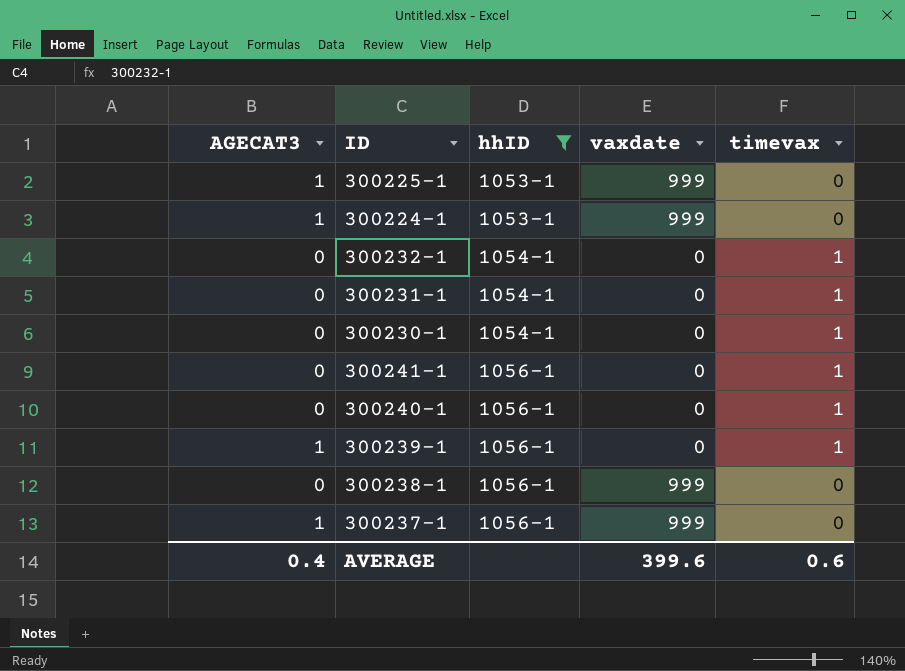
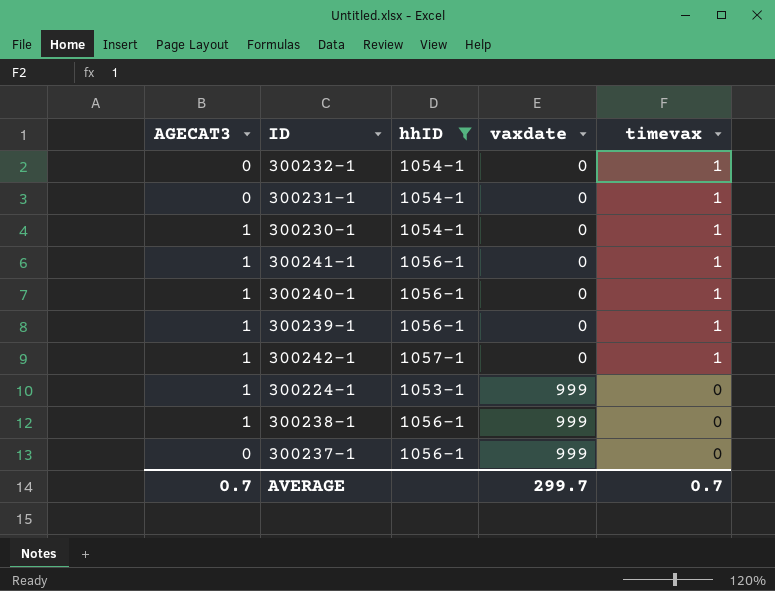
row order: hhID ascending -> vaxdate ascending
row 300225-1: 1 | 1053-1 | 999 | 0 -> none
300230-1 | AGECAT3: 0 -> 1
300241-1 | AGECAT3: 0 -> 1
300240-1 | AGECAT3: 0 -> 1
row 300242-1: none -> 1 | 1057-1 | 0 | 1
300238-1 | AGECAT3: 0 -> 1
300237-1 | AGECAT3: 1 -> 0
AVERAGE | AGECAT3: 0.4 -> 0.7
AVERAGE | vaxdate: 399.6 -> 299.7
AVERAGE | timevax: 0.6 -> 0.7

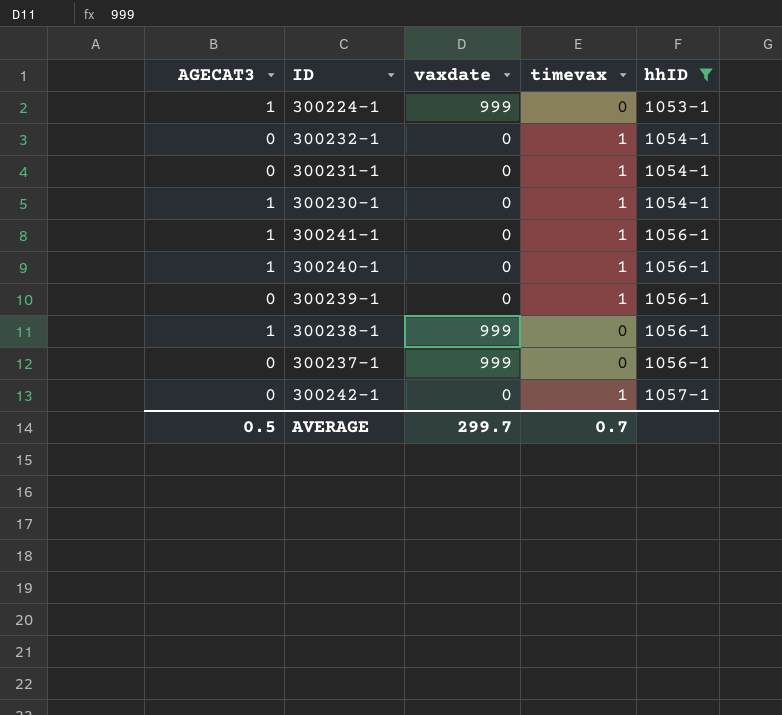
row order: vaxdate ascending -> hhID ascending
column hhID | position: 3 -> 5
300239-1 | AGECAT3: 1 -> 0
300242-1 | AGECAT3: 1 -> 0
AVERAGE | AGECAT3: 0.7 -> 0.5

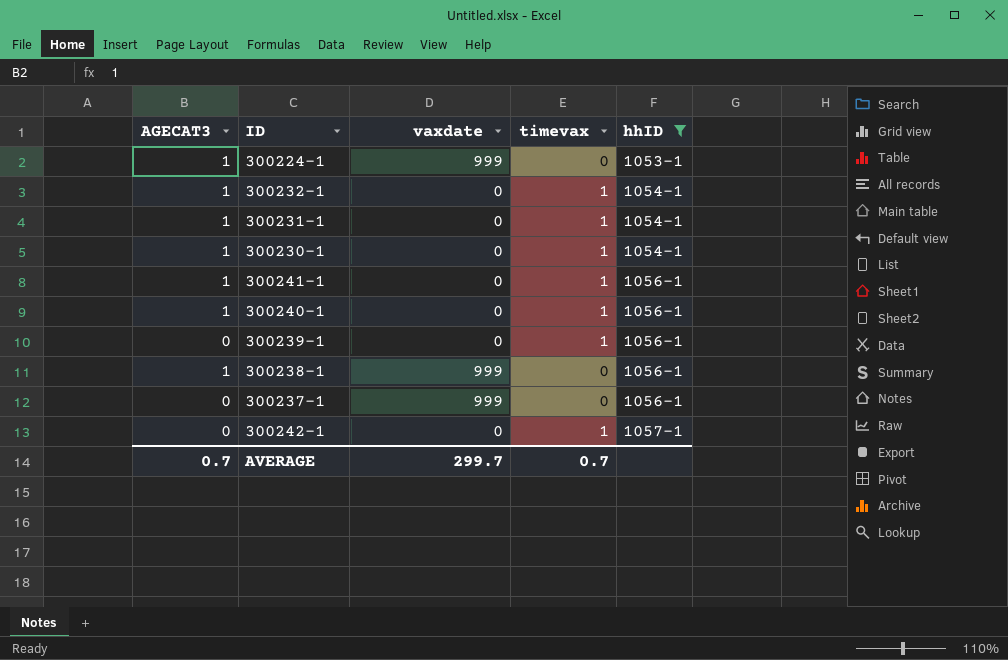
300232-1 | AGECAT3: 0 -> 1
300231-1 | AGECAT3: 0 -> 1
AVERAGE | AGECAT3: 0.5 -> 0.7

